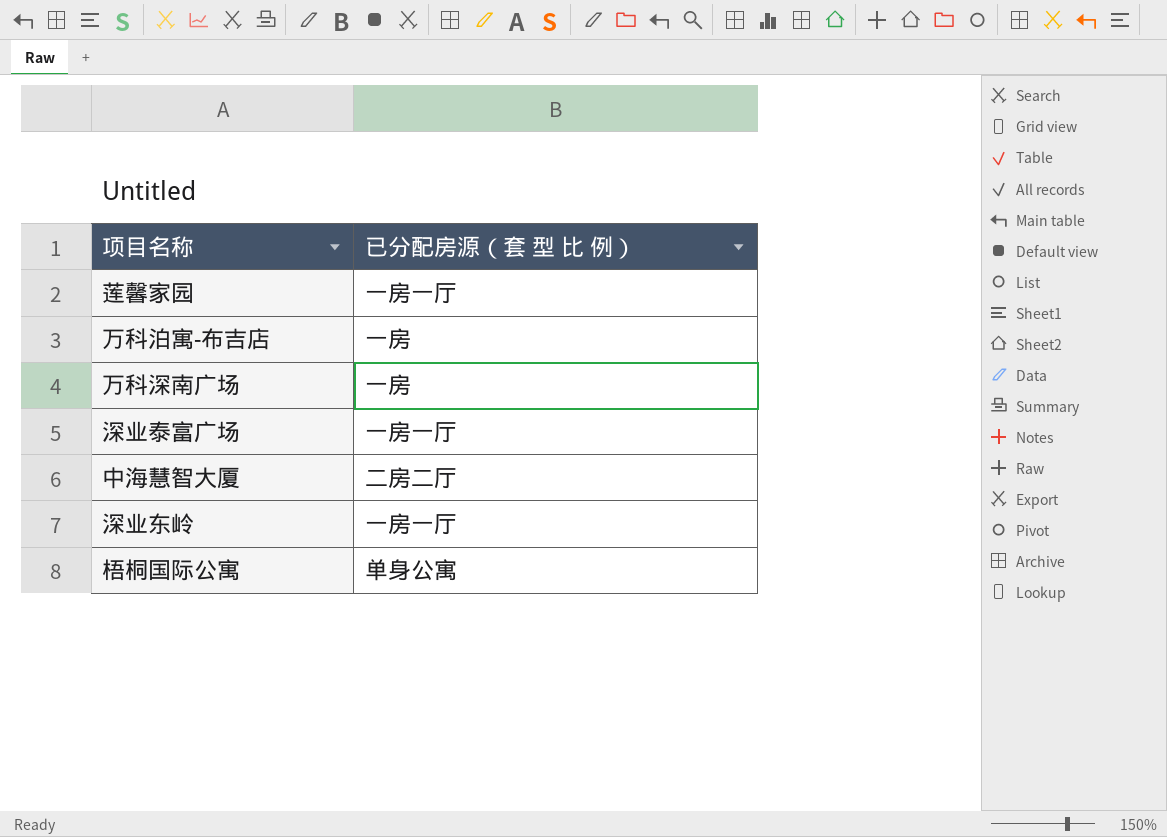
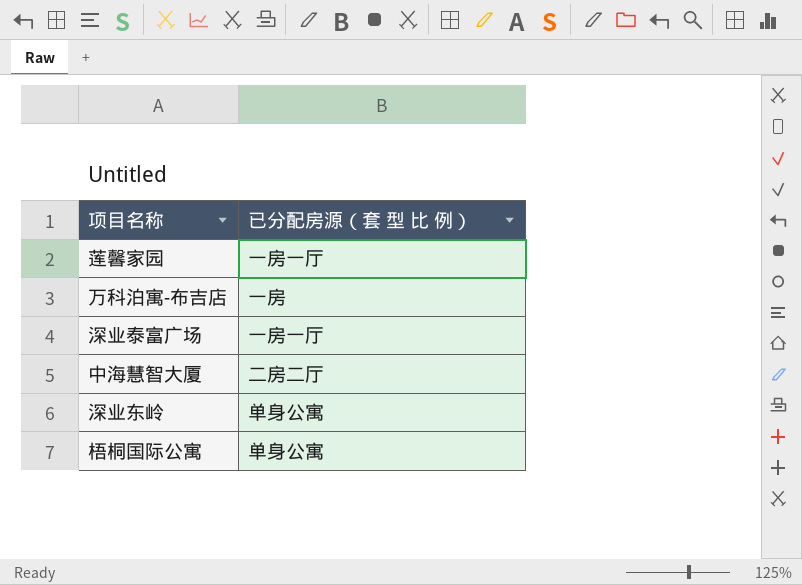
row 万科深南广场: 一房 -> none
深业东岭 | 已分配房源（套 型 比 例）: 一房一厅 -> 单身公寓

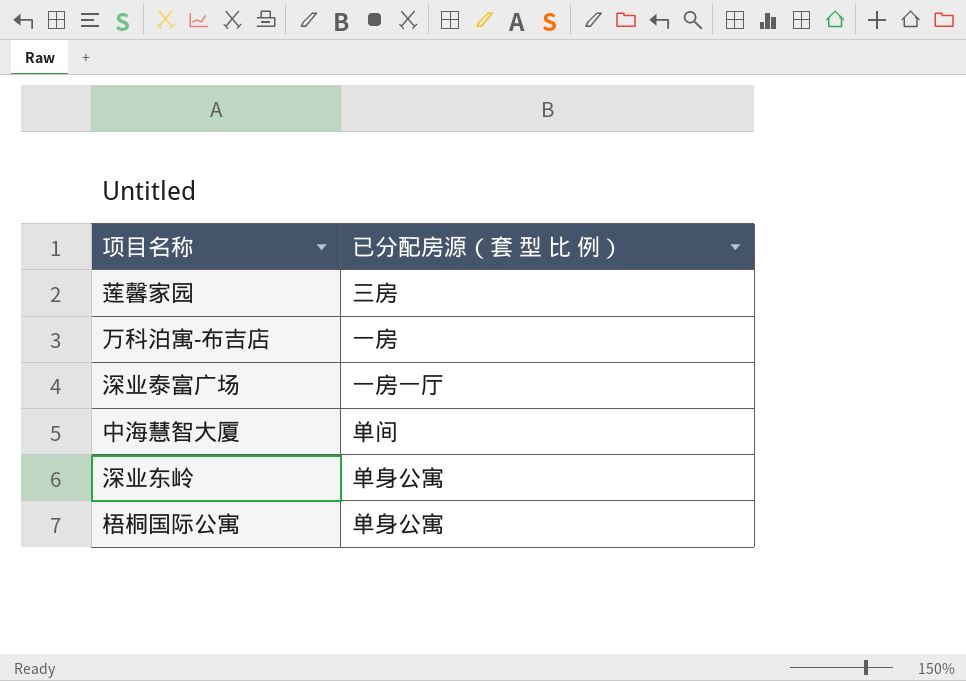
莲馨家园 | 已分配房源（套 型 比 例）: 一房一厅 -> 三房
中海慧智大厦 | 已分配房源（套 型 比 例）: 二房二厅 -> 单间

